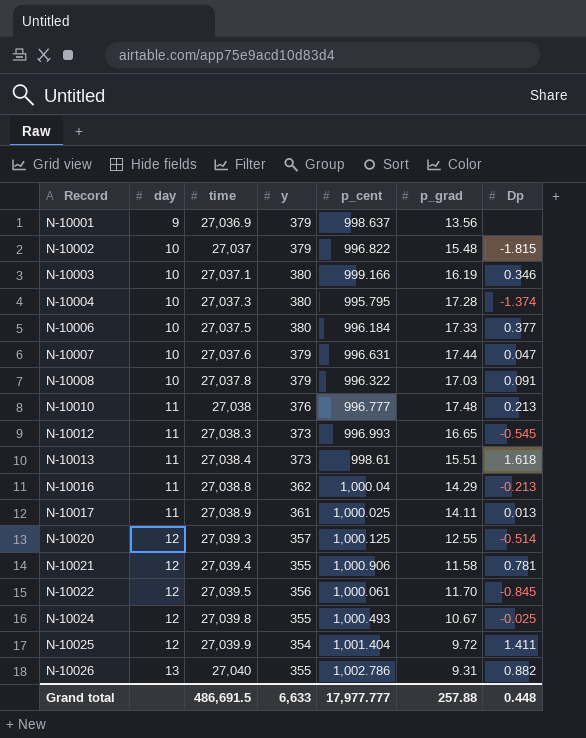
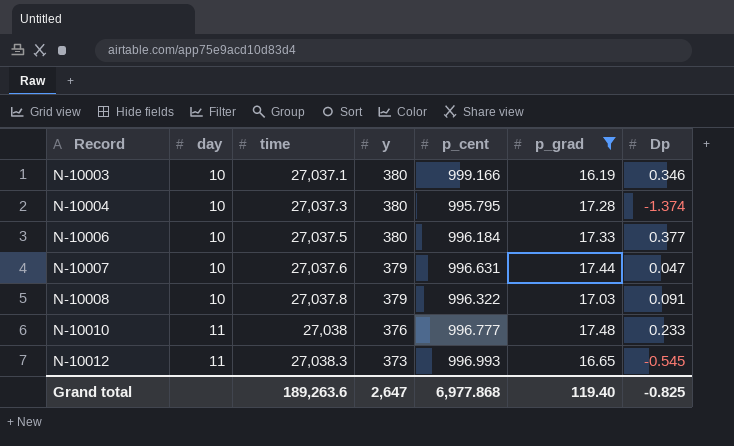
filter: none -> p_grad >= 16.19
N-10010 | Dp: 0.213 -> 0.233
Grand total | time: 486,691.5 -> 189,263.6
Grand total | y: 6,633 -> 2,647
Grand total | p_cent: 17,977.777 -> 6,977.868
Grand total | p_grad: 257.88 -> 119.40
Grand total | Dp: 0.448 -> -0.825

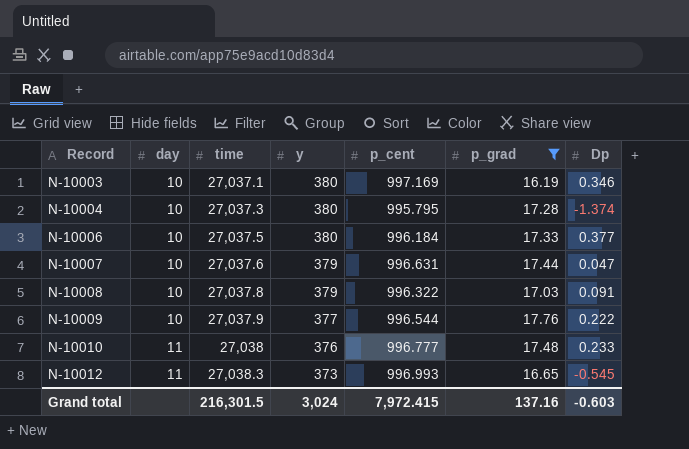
N-10003 | p_cent: 999.166 -> 997.169
row N-10009: none -> 10 | 27,037.9 | 377 | 996.544 | 17.76 | 0.222
Grand total | time: 189,263.6 -> 216,301.5
Grand total | y: 2,647 -> 3,024
Grand total | p_cent: 6,977.868 -> 7,972.415
Grand total | p_grad: 119.40 -> 137.16
Grand total | Dp: -0.825 -> -0.603

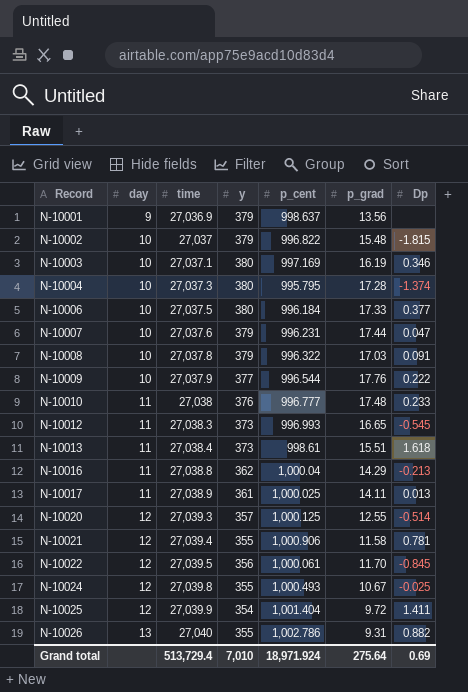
filter: p_grad >= 16.19 -> none
N-10007 | p_cent: 996.631 -> 996.231
Grand total | time: 216,301.5 -> 513,729.4
Grand total | y: 3,024 -> 7,010
Grand total | p_cent: 7,972.415 -> 18,971.924
Grand total | p_grad: 137.16 -> 275.64
Grand total | Dp: -0.603 -> 0.69

